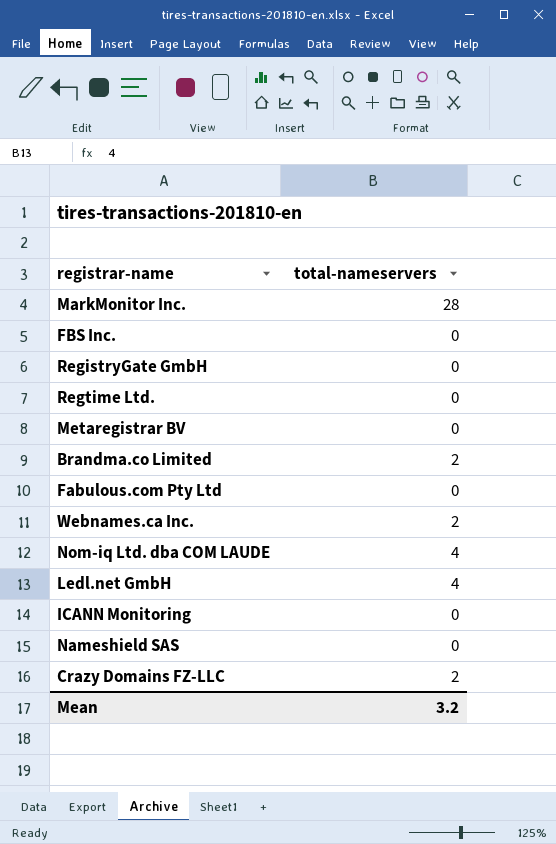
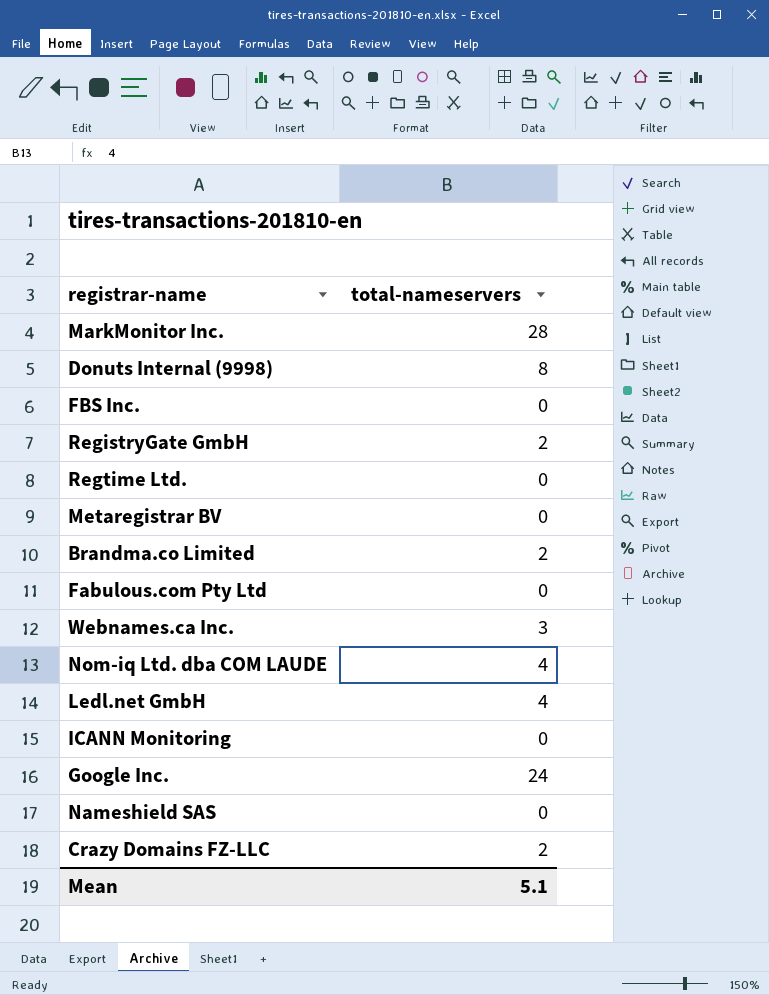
row Donuts Internal (9998): none -> 8
RegistryGate GmbH | total-nameservers: 0 -> 2
Webnames.ca Inc. | total-nameservers: 2 -> 3
row Google Inc.: none -> 24
Mean | total-nameservers: 3.2 -> 5.1

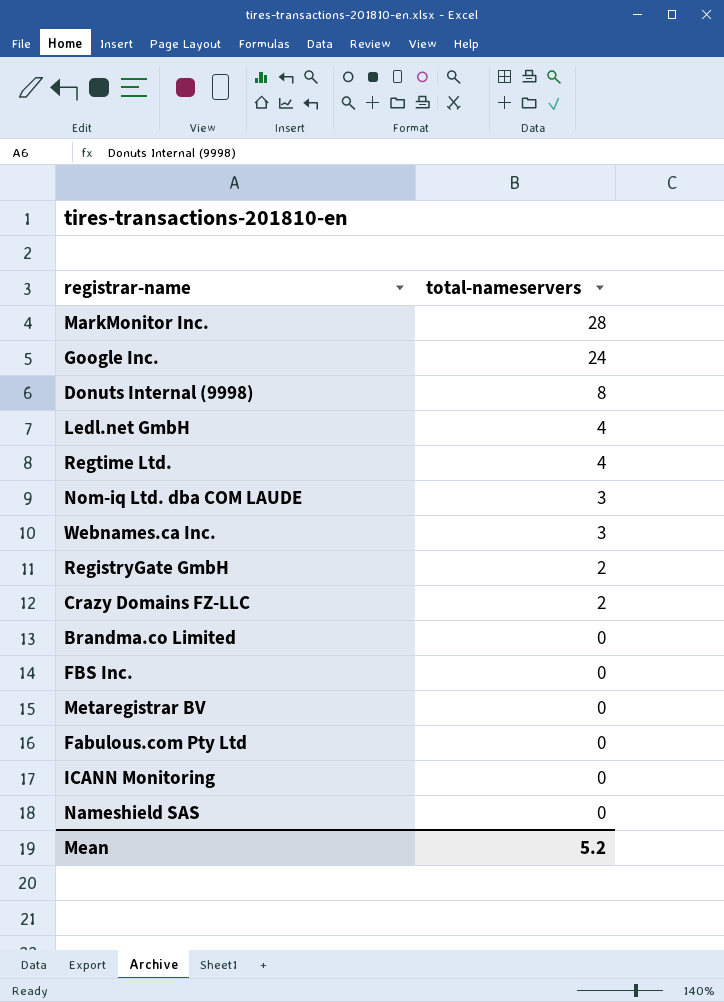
row order: none -> total-nameservers descending
Regtime Ltd. | total-nameservers: 0 -> 4
Nom-iq Ltd. dba COM LAUDE | total-nameservers: 4 -> 3
Brandma.co Limited | total-nameservers: 2 -> 0
Mean | total-nameservers: 5.1 -> 5.2

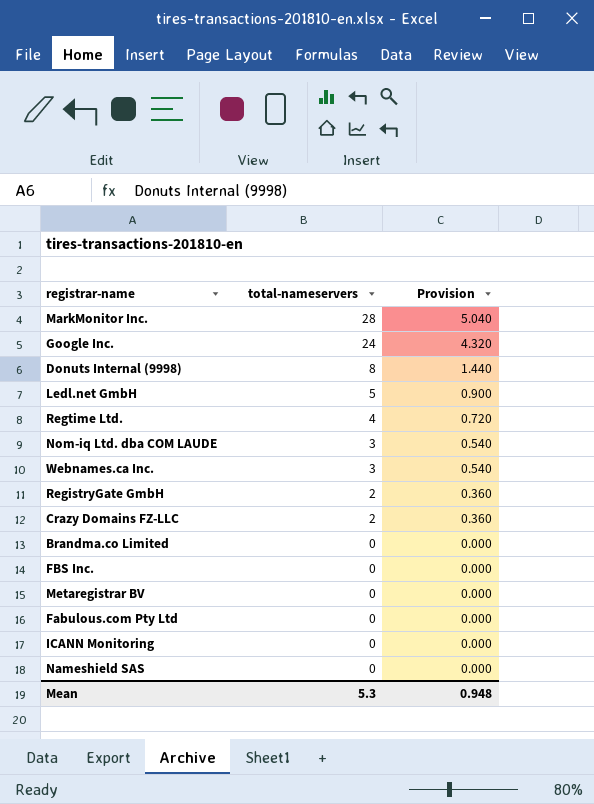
column Provision | formula: none -> [total-nameservers] * 0.18
Ledl.net GmbH | total-nameservers: 4 -> 5
Mean | total-nameservers: 5.2 -> 5.3

